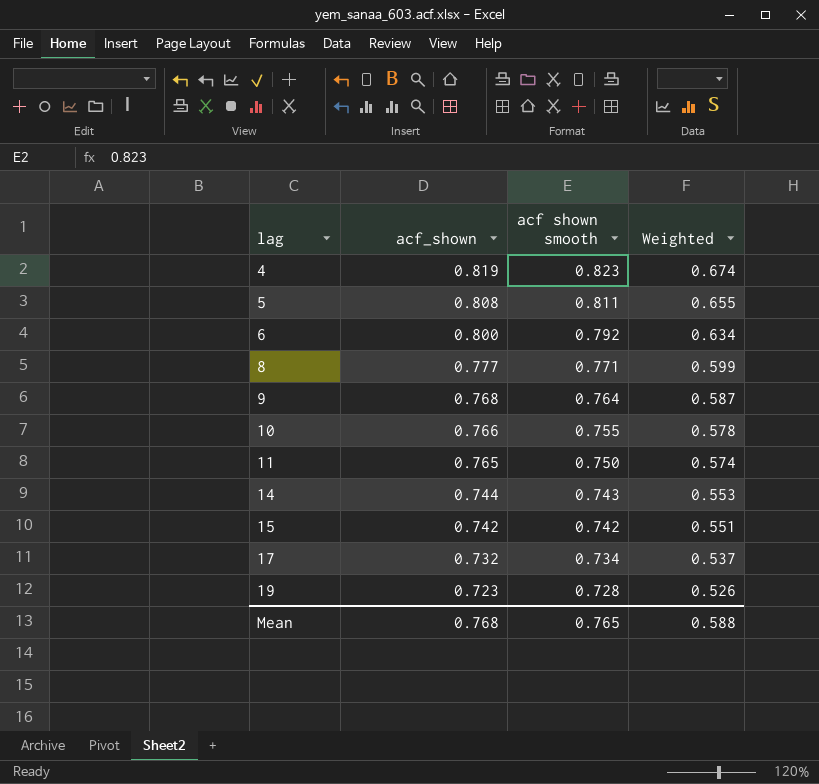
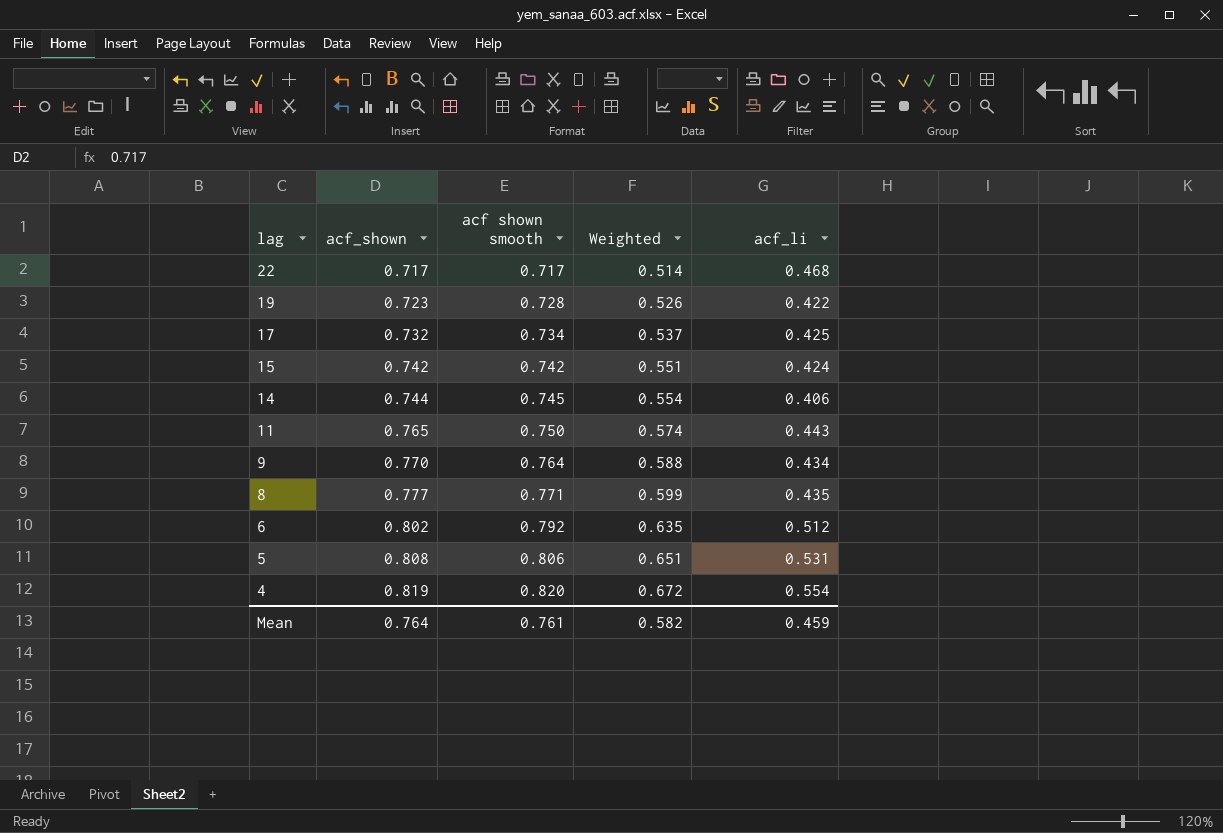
row order: lag ascending -> lag descending
column acf_li | position: none -> 5
row 10: 0.766 | 0.755 | 0.578 -> none
row 22: none -> 0.717 | 0.717 | 0.514 | 0.468
14 | acf shown smooth: 0.743 -> 0.745
14 | Weighted: 0.553 -> 0.554
9 | acf_shown: 0.768 -> 0.770
9 | Weighted: 0.587 -> 0.588
6 | acf_shown: 0.800 -> 0.802
6 | Weighted: 0.634 -> 0.635
5 | acf shown smooth: 0.811 -> 0.806
5 | Weighted: 0.655 -> 0.651
4 | acf shown smooth: 0.823 -> 0.820
4 | Weighted: 0.674 -> 0.672
Mean | acf_shown: 0.768 -> 0.764
Mean | acf shown smooth: 0.765 -> 0.761
Mean | Weighted: 0.588 -> 0.582

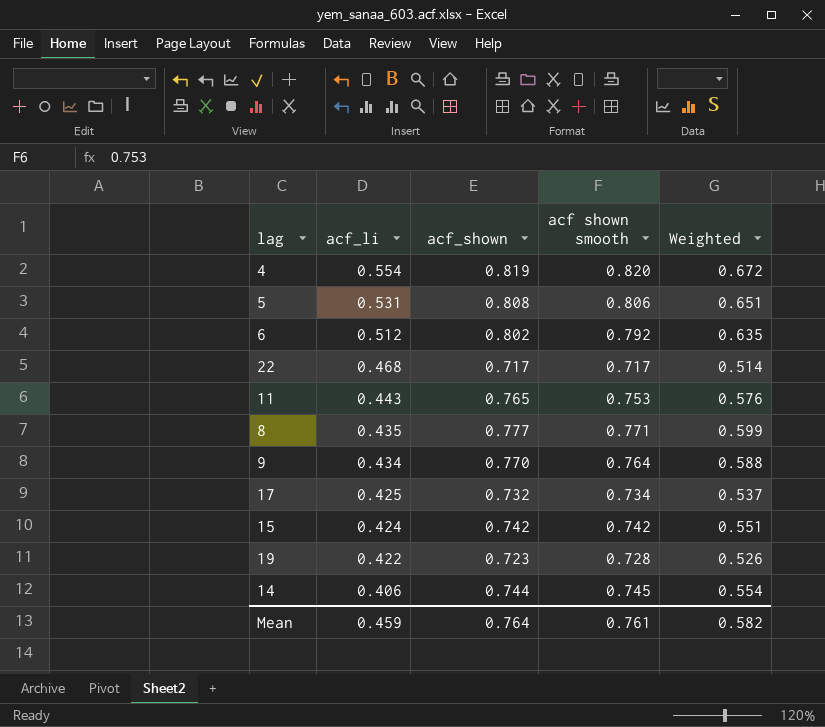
row order: lag descending -> acf_li descending
column acf_li | position: 5 -> 2
11 | acf shown smooth: 0.750 -> 0.753
11 | Weighted: 0.574 -> 0.576

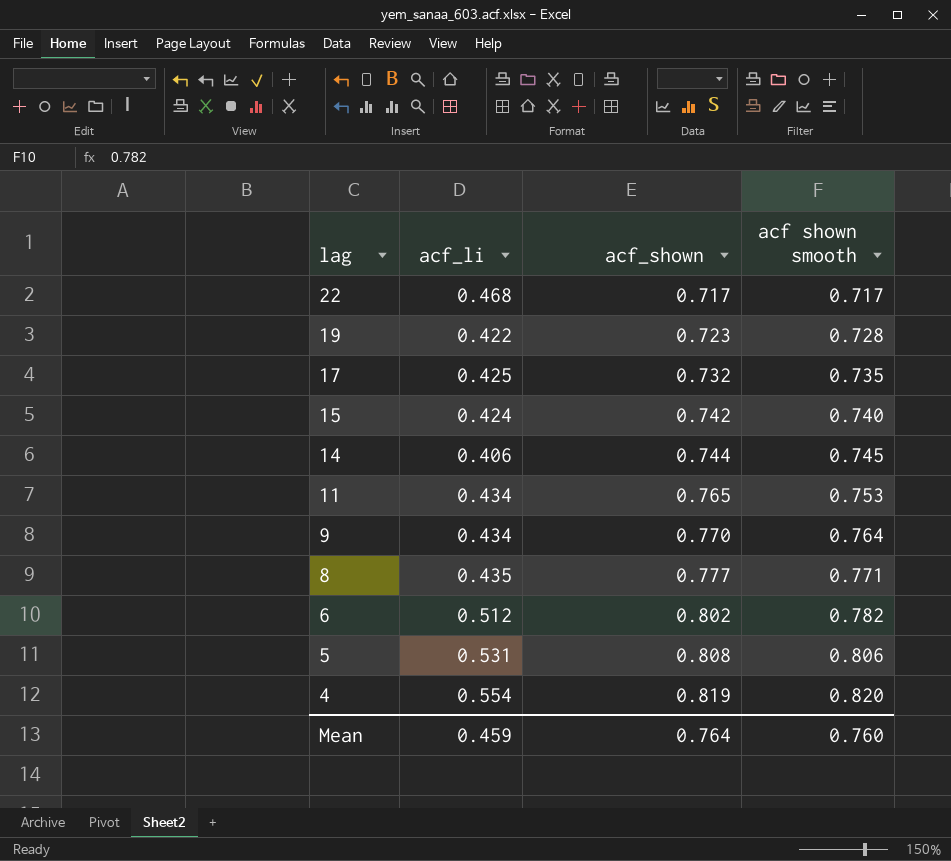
row order: acf_li descending -> lag descending
column Weighted | formula: [acf_shown] * [acf shown smooth] -> none
17 | acf shown smooth: 0.734 -> 0.735
15 | acf shown smooth: 0.742 -> 0.740
11 | acf_li: 0.443 -> 0.434
6 | acf shown smooth: 0.792 -> 0.782
Mean | acf shown smooth: 0.761 -> 0.760

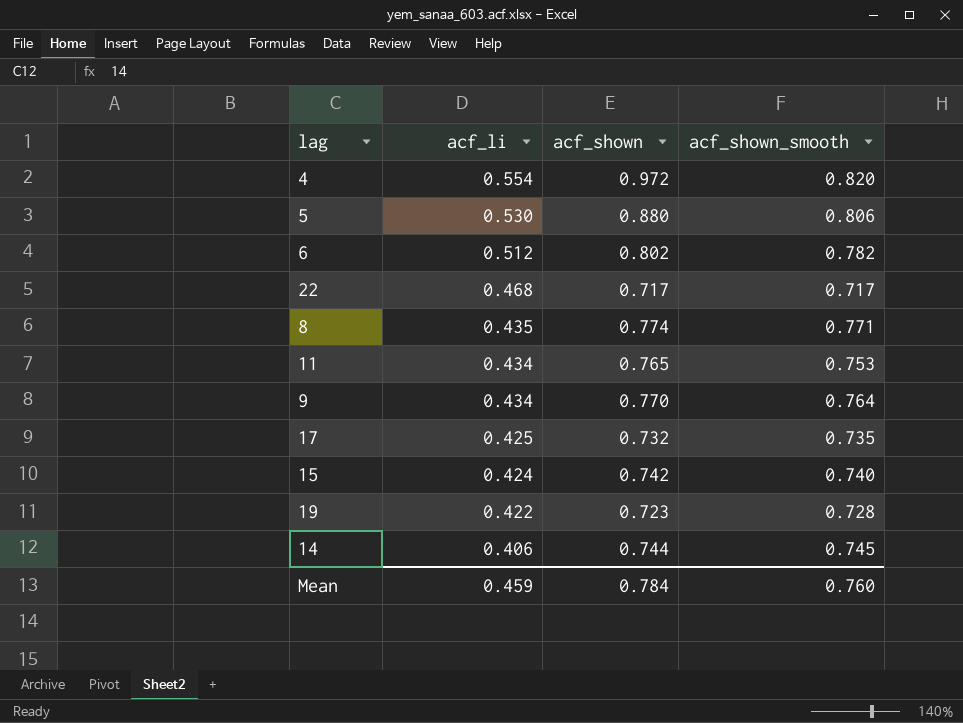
row order: lag descending -> acf_li descending
column name: acf shown smooth -> acf_shown_smooth
4 | acf_shown: 0.819 -> 0.972
5 | acf_li: 0.531 -> 0.530
5 | acf_shown: 0.808 -> 0.880
8 | acf_shown: 0.777 -> 0.774
Mean | acf_shown: 0.764 -> 0.784

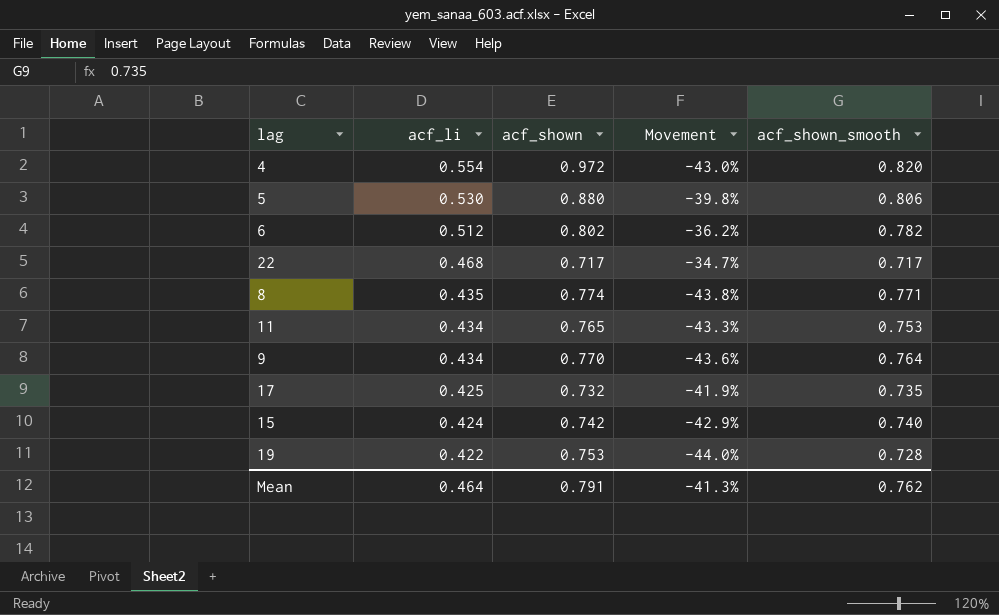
column Movement | formula: none -> ([acf_li] - [acf_shown]) / [acf_shown]
row 14: 0.406 | 0.744 | 0.745 -> none
19 | acf_shown: 0.723 -> 0.753
Mean | acf_li: 0.459 -> 0.464
Mean | acf_shown: 0.784 -> 0.791
Mean | acf_shown_smooth: 0.760 -> 0.762

